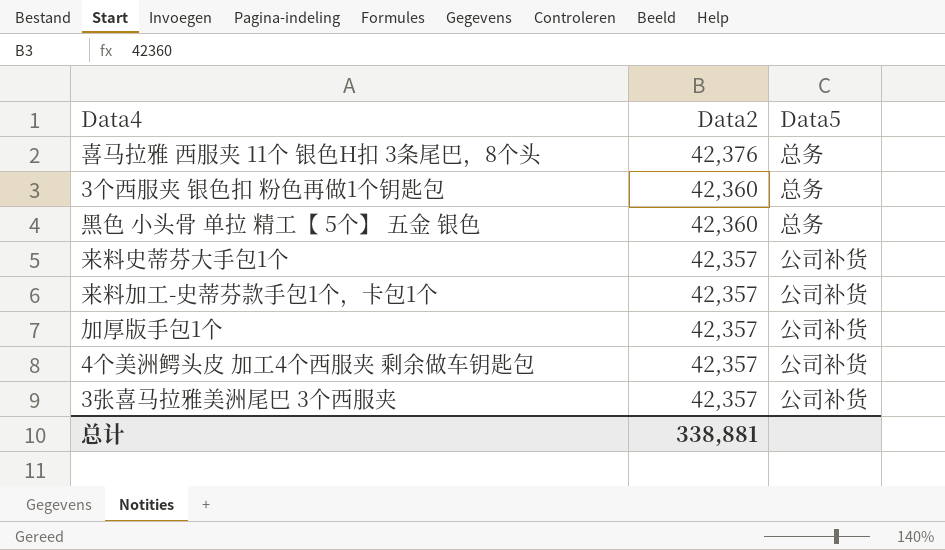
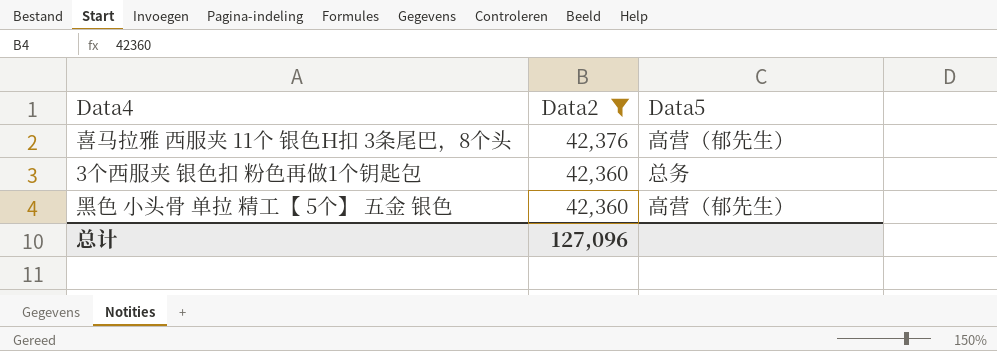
filter: none -> Data2 != 42,357
喜马拉雅 西服夹 11个 银色H扣 3条尾巴，8个头 | Data5: 总务 -> 高营（郁先生）
黑色 小头骨 单拉 精工【 5个】 五金 银色 | Data5: 总务 -> 高营（郁先生）
总计 | Data2: 338,881 -> 127,096

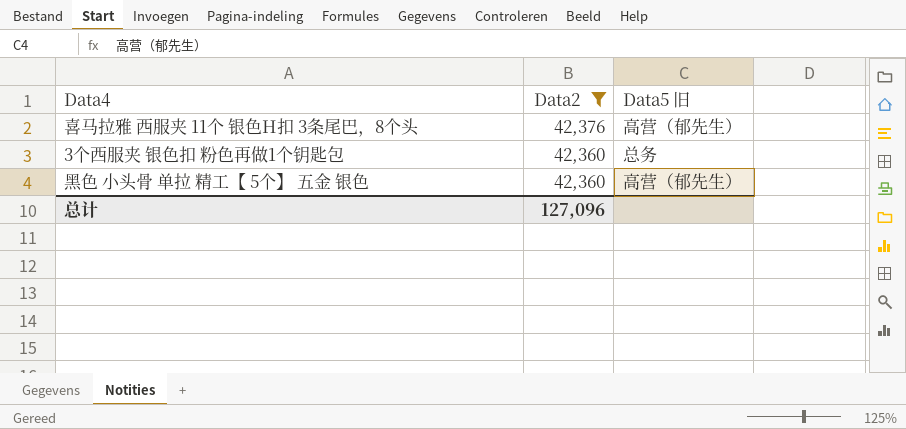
column name: Data5 -> Data5 旧

